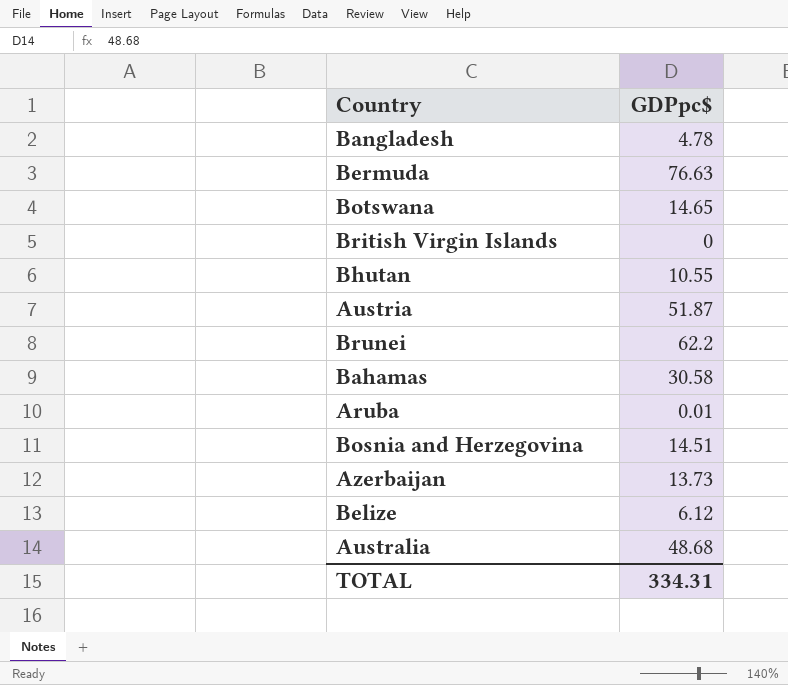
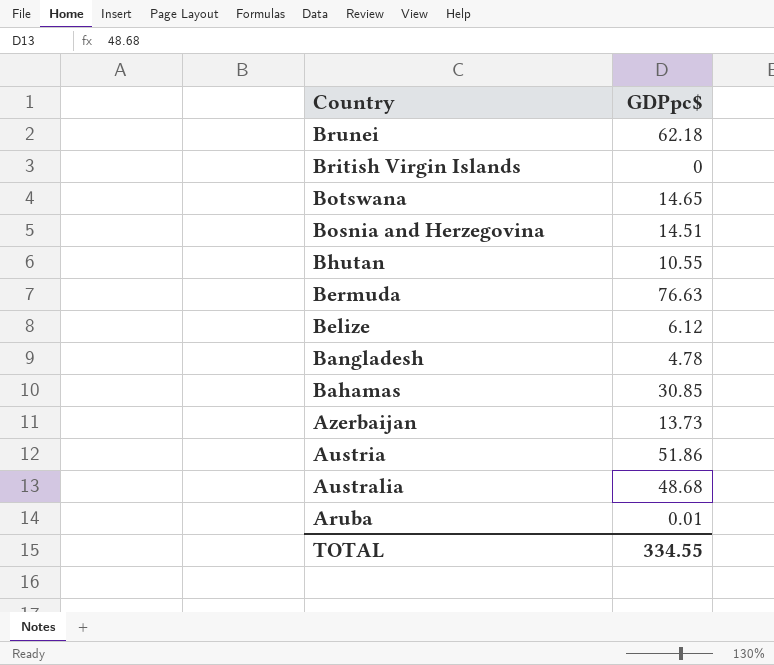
row order: none -> Country descending
Brunei | GDPpc$: 62.2 -> 62.18
Bahamas | GDPpc$: 30.58 -> 30.85
Austria | GDPpc$: 51.87 -> 51.86
TOTAL | GDPpc$: 334.31 -> 334.55

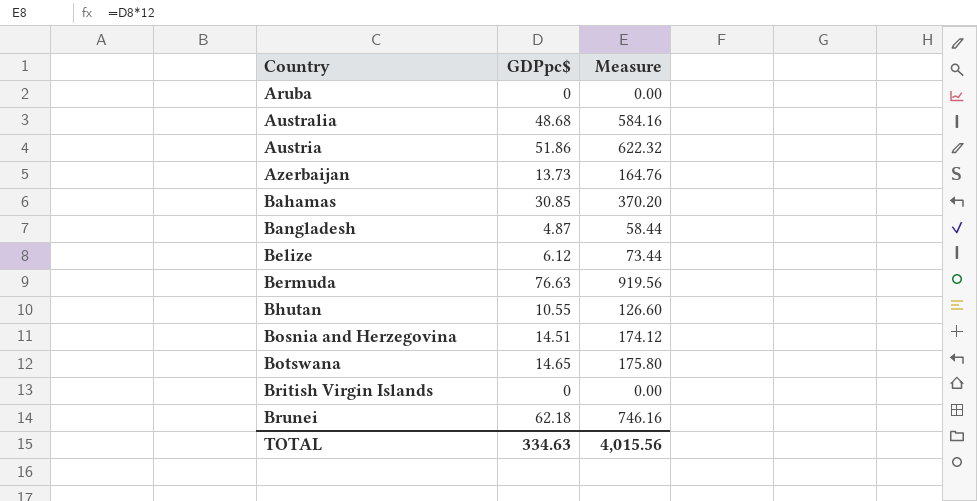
row order: Country descending -> Country ascending
column Measure | formula: none -> [GDPpc$] * 12
Aruba | GDPpc$: 0.01 -> 0
Bangladesh | GDPpc$: 4.78 -> 4.87
TOTAL | GDPpc$: 334.55 -> 334.63

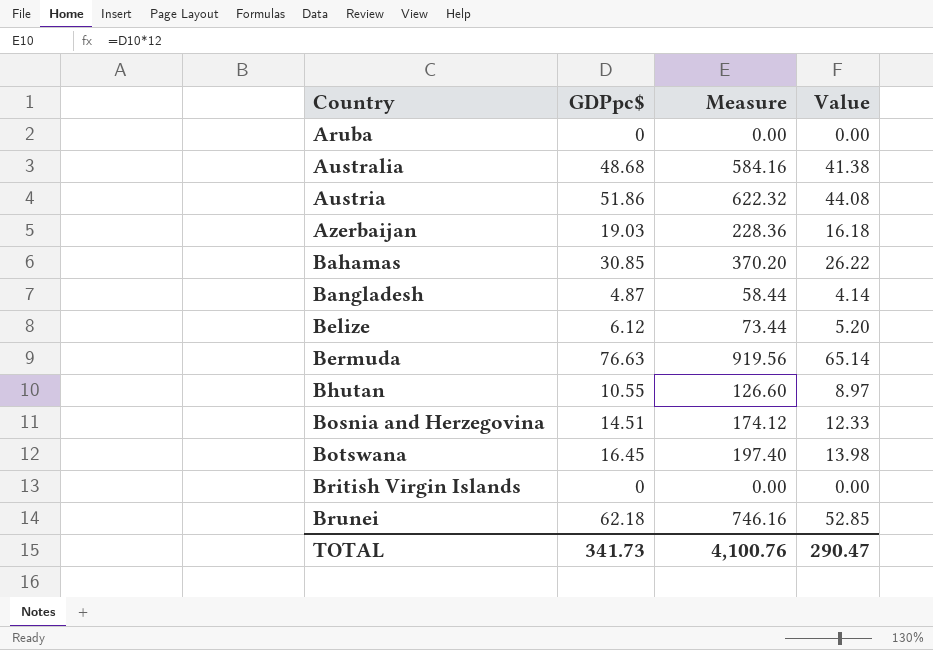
column Value | formula: none -> [GDPpc$] * 0.85
Azerbaijan | GDPpc$: 13.73 -> 19.03
Azerbaijan | Measure: 164.76 -> 228.36
Botswana | GDPpc$: 14.65 -> 16.45
Botswana | Measure: 175.80 -> 197.40
TOTAL | GDPpc$: 334.63 -> 341.73
TOTAL | Measure: 4,015.56 -> 4,100.76

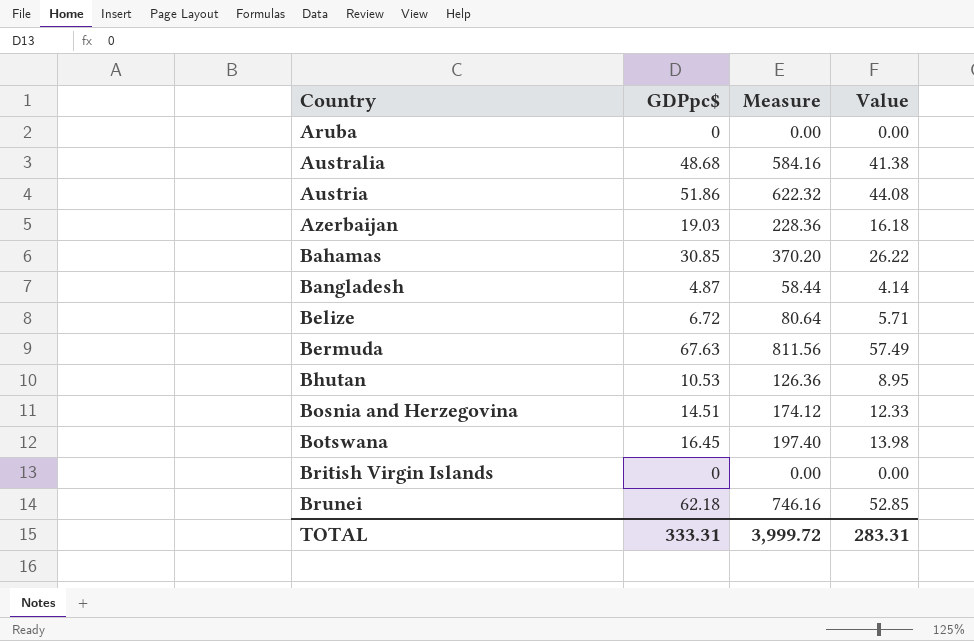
Belize | GDPpc$: 6.12 -> 6.72
Belize | Measure: 73.44 -> 80.64
Belize | Value: 5.20 -> 5.71
Bermuda | GDPpc$: 76.63 -> 67.63
Bermuda | Measure: 919.56 -> 811.56
Bermuda | Value: 65.14 -> 57.49
Bhutan | GDPpc$: 10.55 -> 10.53
Bhutan | Measure: 126.60 -> 126.36
Bhutan | Value: 8.97 -> 8.95
TOTAL | GDPpc$: 341.73 -> 333.31
TOTAL | Measure: 4,100.76 -> 3,999.72
TOTAL | Value: 290.47 -> 283.31

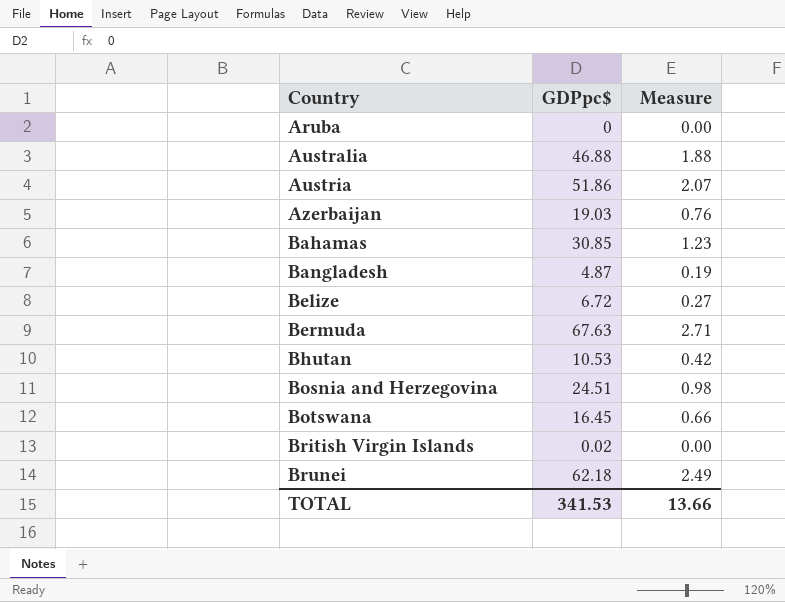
column Value | formula: [GDPpc$] * 0.85 -> none
column Measure | formula: [GDPpc$] * 12 -> [GDPpc$] * 0.04
Australia | GDPpc$: 48.68 -> 46.88
Bosnia and Herzegovina | GDPpc$: 14.51 -> 24.51
British Virgin Islands | GDPpc$: 0 -> 0.02
TOTAL | GDPpc$: 333.31 -> 341.53
TOTAL | Measure: 3,999.72 -> 13.66

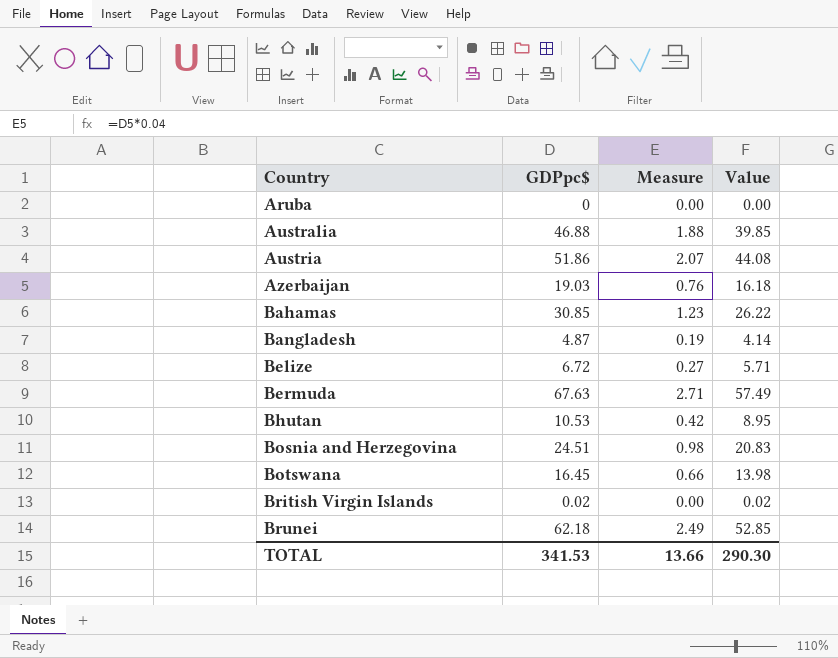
column Value | formula: none -> [GDPpc$] * 0.85

